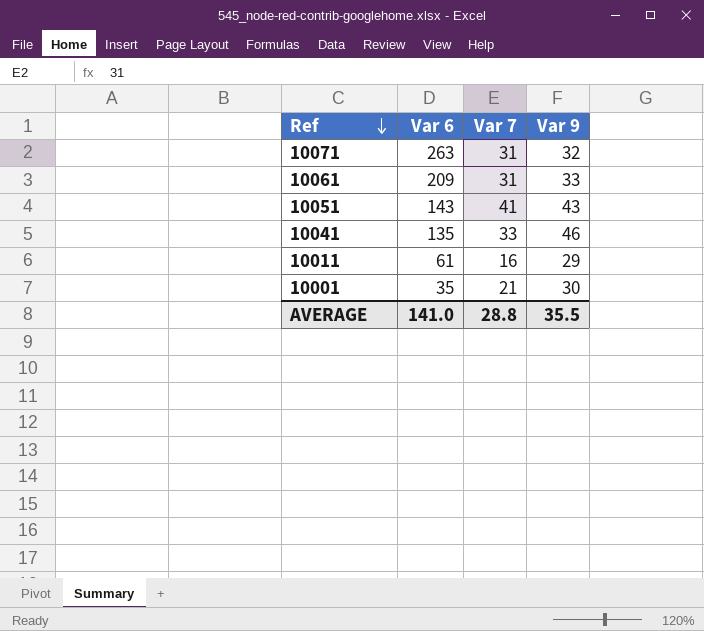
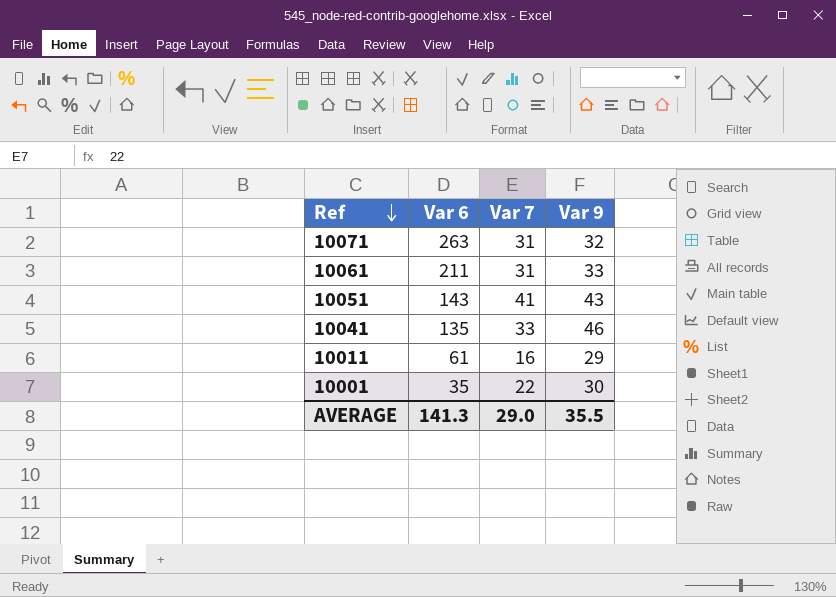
10061 | Var 6: 209 -> 211
10001 | Var 7: 21 -> 22
AVERAGE | Var 6: 141.0 -> 141.3
AVERAGE | Var 7: 28.8 -> 29.0

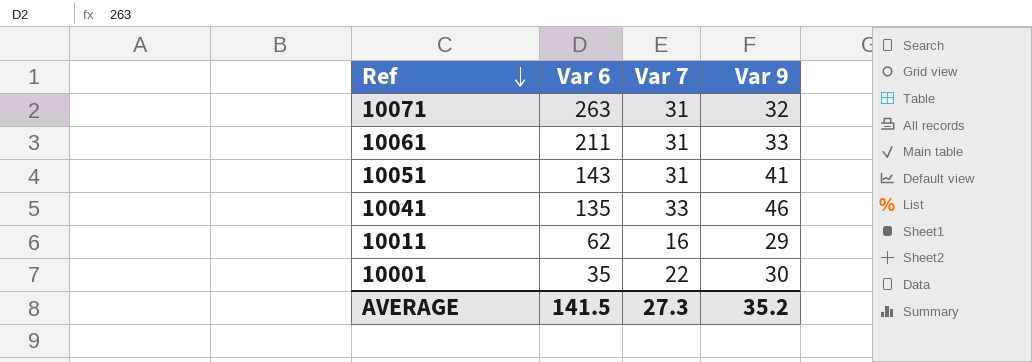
10051 | Var 7: 41 -> 31
10051 | Var 9: 43 -> 41
10011 | Var 6: 61 -> 62
AVERAGE | Var 6: 141.3 -> 141.5
AVERAGE | Var 7: 29.0 -> 27.3
AVERAGE | Var 9: 35.5 -> 35.2

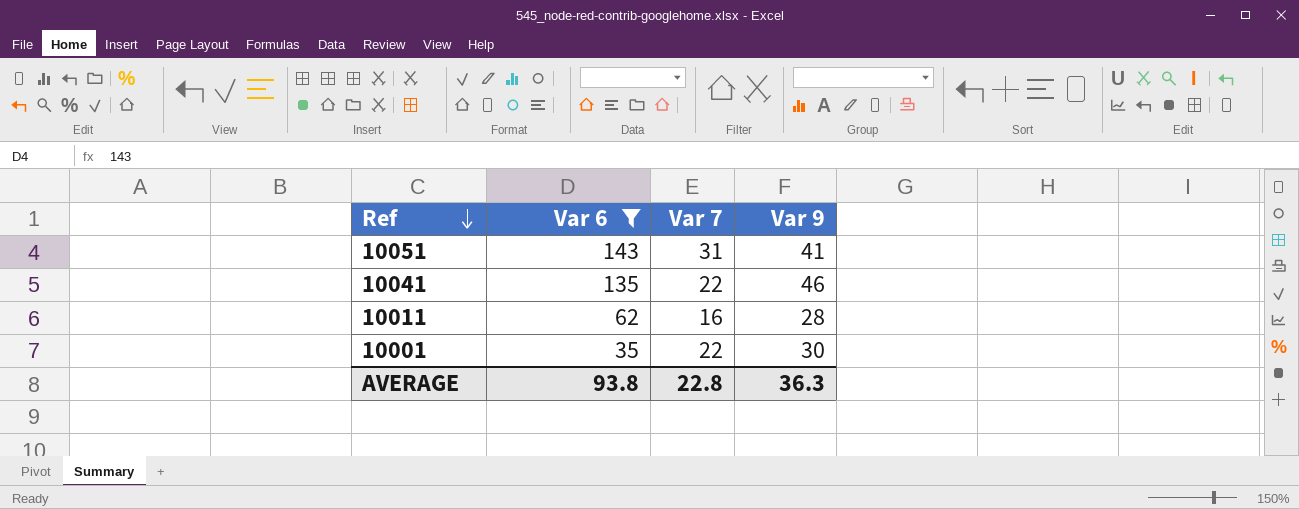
filter: none -> Var 6 <= 143
10041 | Var 7: 33 -> 22
10011 | Var 9: 29 -> 28
AVERAGE | Var 6: 141.5 -> 93.8
AVERAGE | Var 7: 27.3 -> 22.8
AVERAGE | Var 9: 35.2 -> 36.3

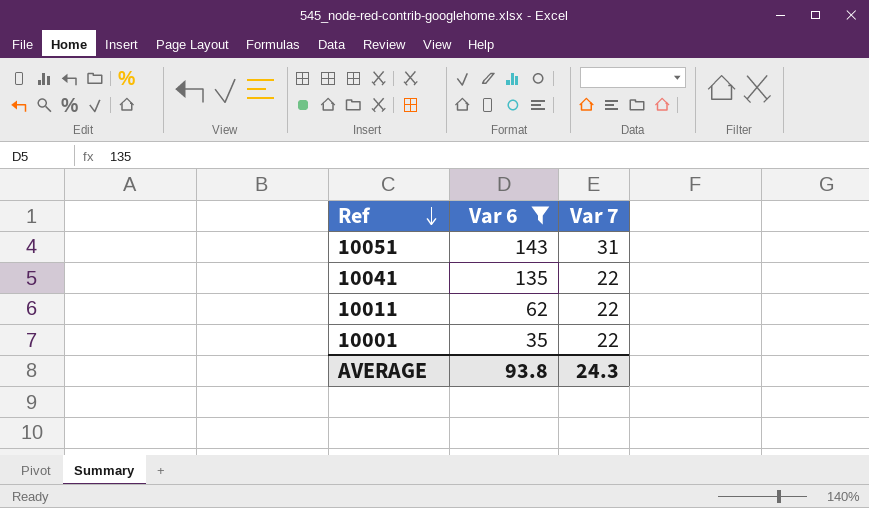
column Var 9 | position: 4 -> none
10011 | Var 7: 16 -> 22
AVERAGE | Var 7: 22.8 -> 24.3

